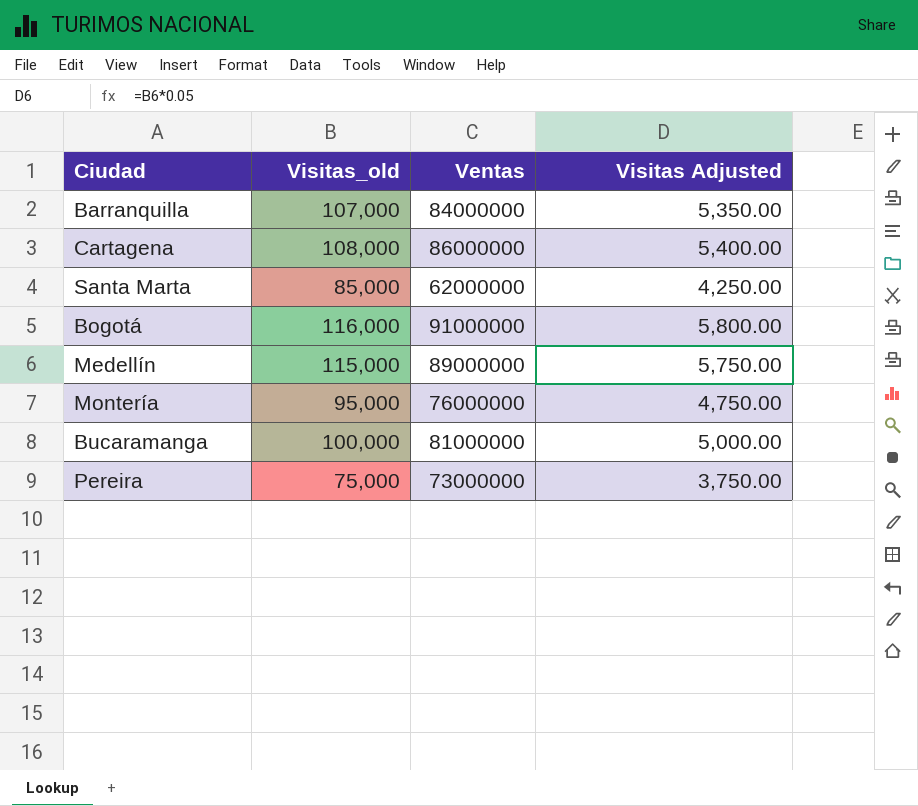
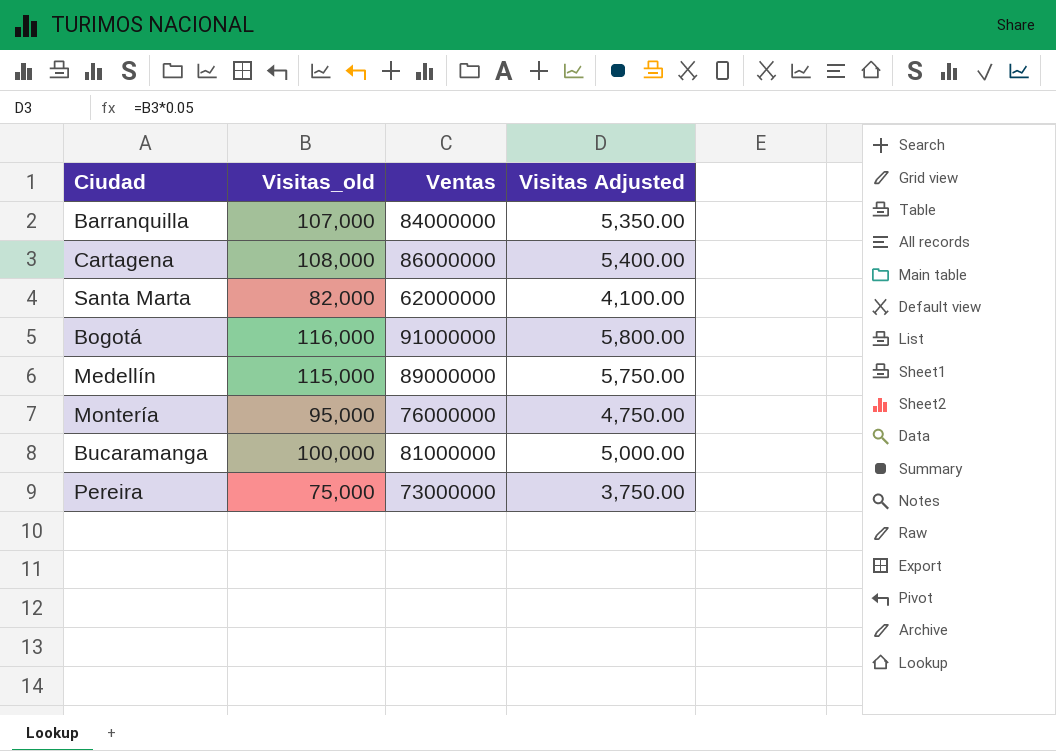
Santa Marta | Visitas_old: 85,000 -> 82,000
Santa Marta | Visitas Adjusted: 4,250.00 -> 4,100.00

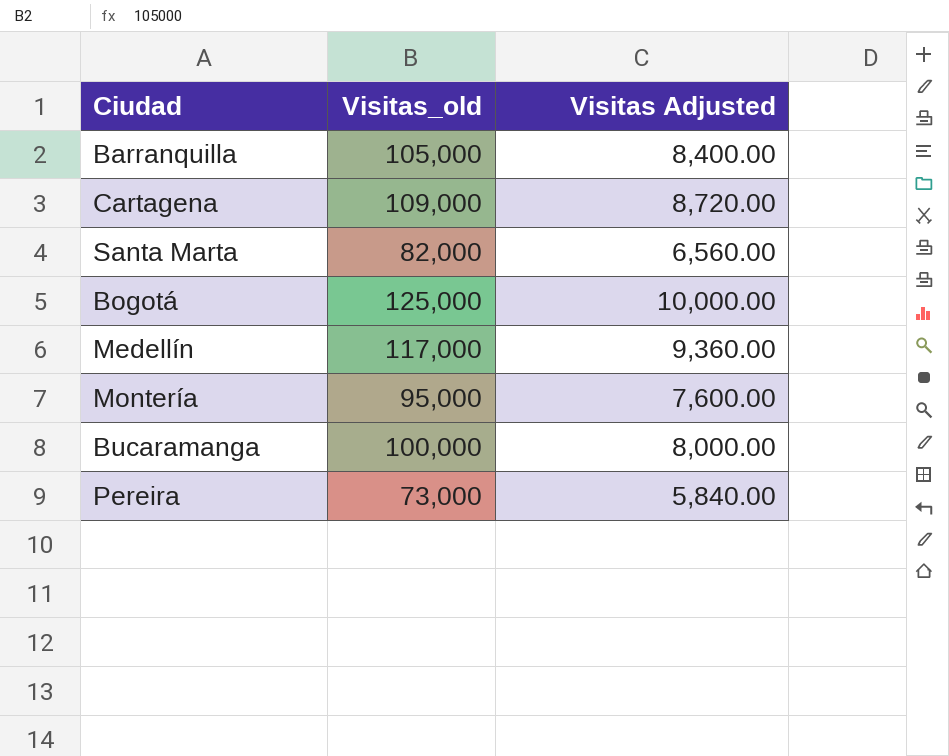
column Ventas | position: 3 -> none
column Visitas Adjusted | formula: [Visitas_old] * 0.05 -> [Visitas_old] * 0.08
Barranquilla | Visitas_old: 107,000 -> 105,000
Cartagena | Visitas_old: 108,000 -> 109,000
Bogotá | Visitas_old: 116,000 -> 125,000
Medellín | Visitas_old: 115,000 -> 117,000
Pereira | Visitas_old: 75,000 -> 73,000

